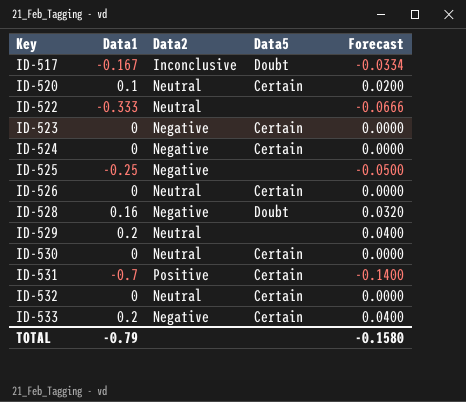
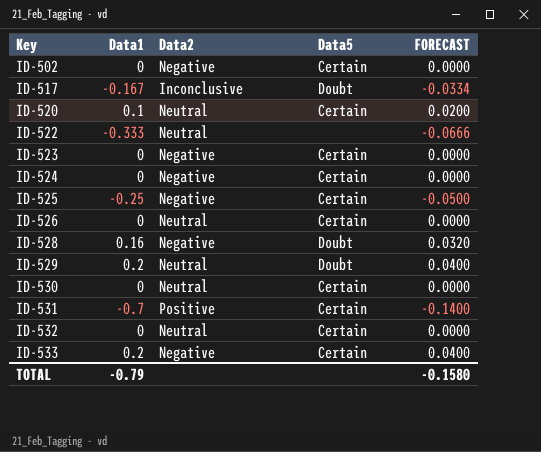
column name: Forecast -> FORECAST
row ID-502: none -> 0 | Negative | Certain | 0.0000
ID-525 | Data5: none -> Certain
ID-529 | Data5: none -> Doubt

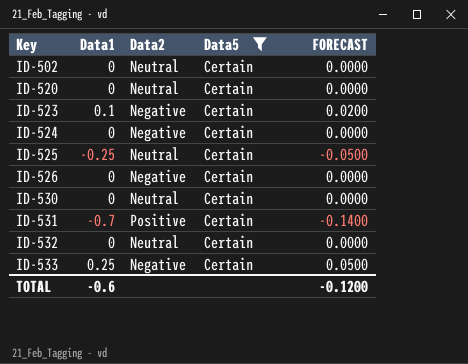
filter: none -> Data5 = Certain
ID-502 | Data2: Negative -> Neutral
ID-520 | Data1: 0.1 -> 0
ID-520 | FORECAST: 0.0200 -> 0.0000
ID-523 | Data1: 0 -> 0.1
ID-523 | FORECAST: 0.0000 -> 0.0200
ID-525 | Data2: Negative -> Neutral
ID-526 | Data2: Neutral -> Negative
ID-533 | Data1: 0.2 -> 0.25
ID-533 | FORECAST: 0.0400 -> 0.0500
TOTAL | Data1: -0.79 -> -0.6
TOTAL | FORECAST: -0.1580 -> -0.1200

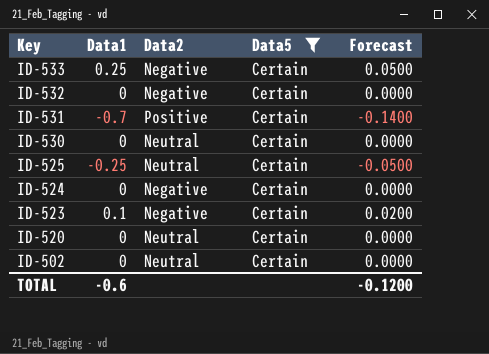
row order: Key ascending -> Key descending
column name: FORECAST -> Forecast
row ID-526: 0 | Negative | Certain | 0.0000 -> none
ID-532 | Data2: Neutral -> Negative

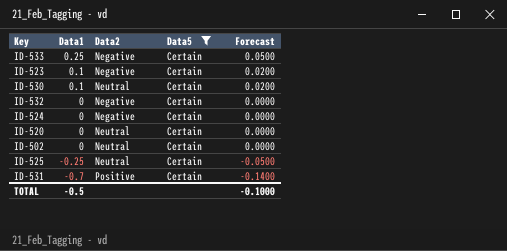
row order: Key descending -> Data1 descending
ID-530 | Data1: 0 -> 0.1
ID-530 | Forecast: 0.0000 -> 0.0200
TOTAL | Data1: -0.6 -> -0.5
TOTAL | Forecast: -0.1200 -> -0.1000

